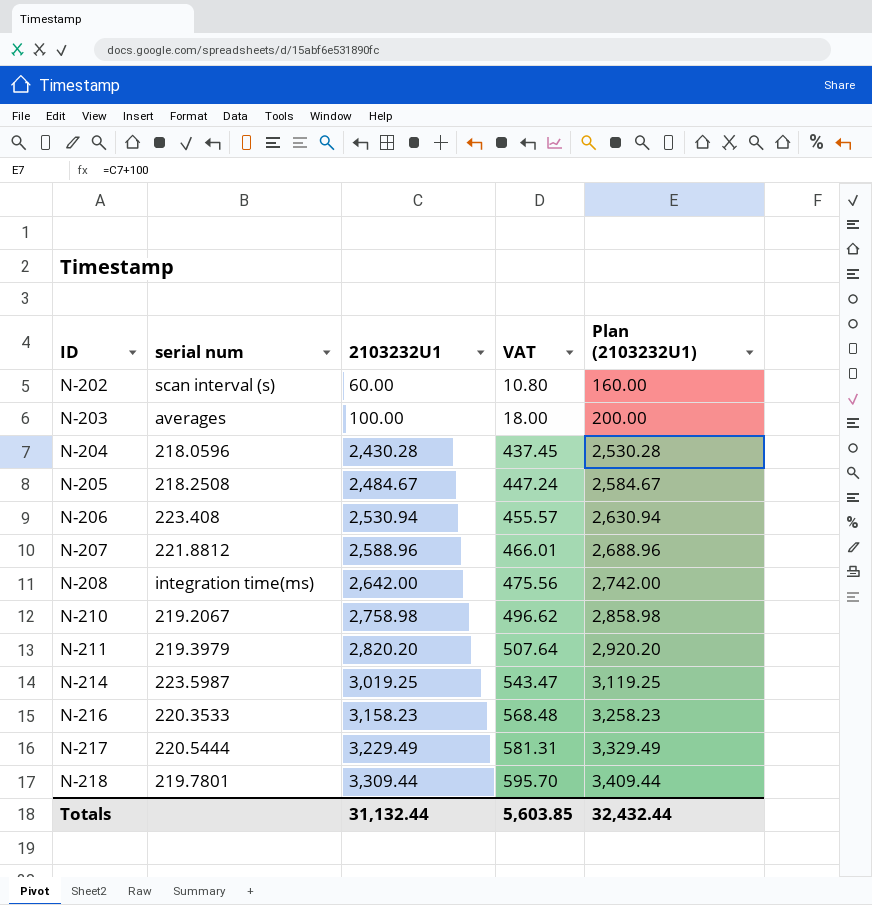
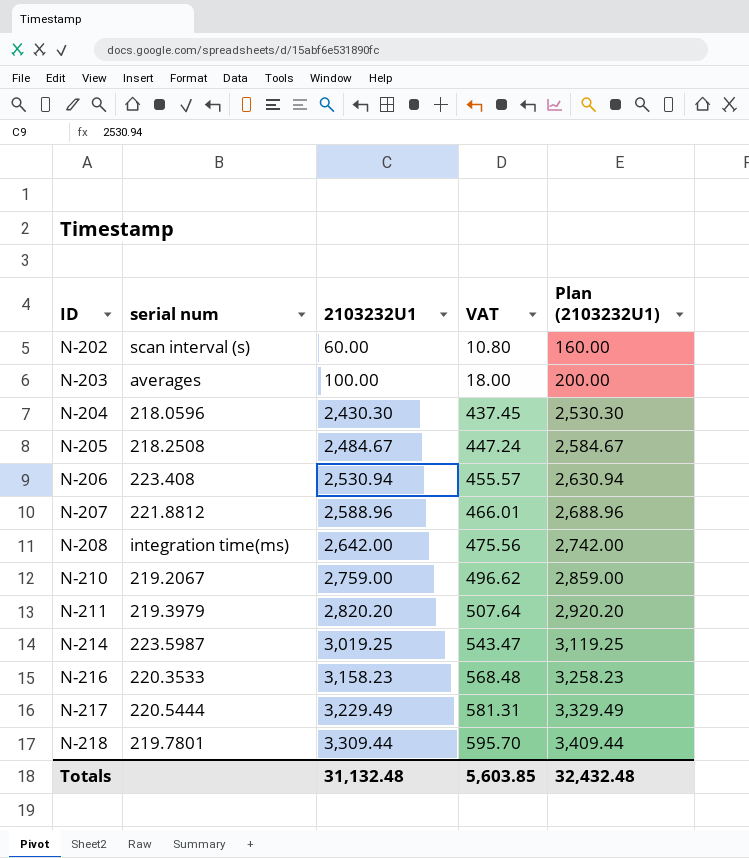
N-204 | 2103232U1: 2,430.28 -> 2,430.30
N-204 | Plan (2103232U1): 2,530.28 -> 2,530.30
N-210 | 2103232U1: 2,758.98 -> 2,759.00
N-210 | Plan (2103232U1): 2,858.98 -> 2,859.00
Totals | 2103232U1: 31,132.44 -> 31,132.48
Totals | Plan (2103232U1): 32,432.44 -> 32,432.48

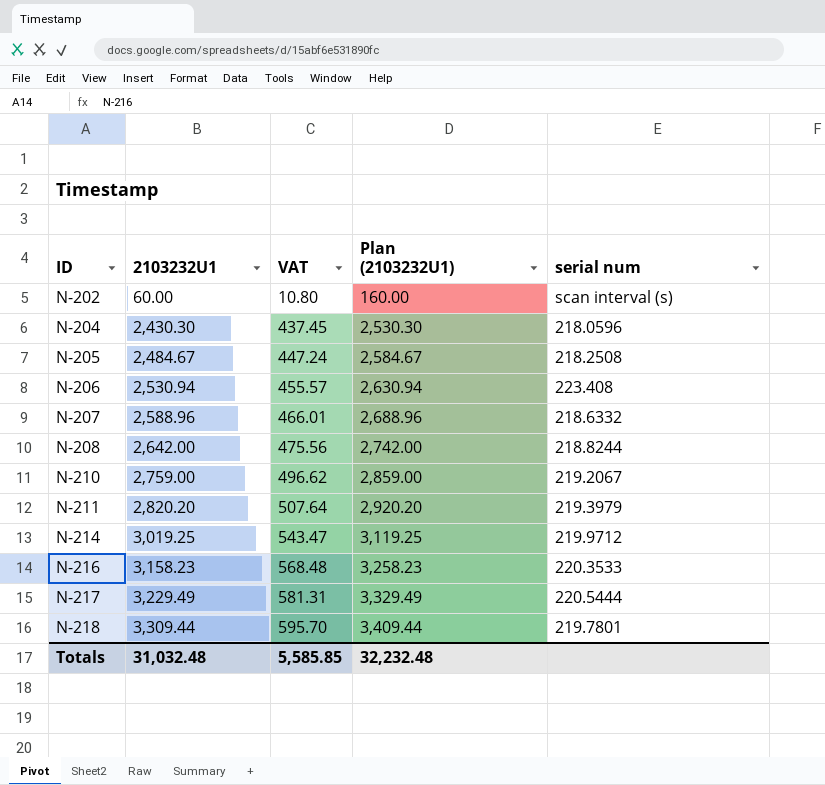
column serial num | position: 2 -> 5
row N-203: averages | 100.00 | 18.00 | 200.00 -> none
N-207 | serial num: 221.8812 -> 218.6332
N-208 | serial num: integration time(ms) -> 218.8244
N-214 | serial num: 223.5987 -> 219.9712
Totals | 2103232U1: 31,132.48 -> 31,032.48
Totals | VAT: 5,603.85 -> 5,585.85
Totals | Plan (2103232U1): 32,432.48 -> 32,232.48

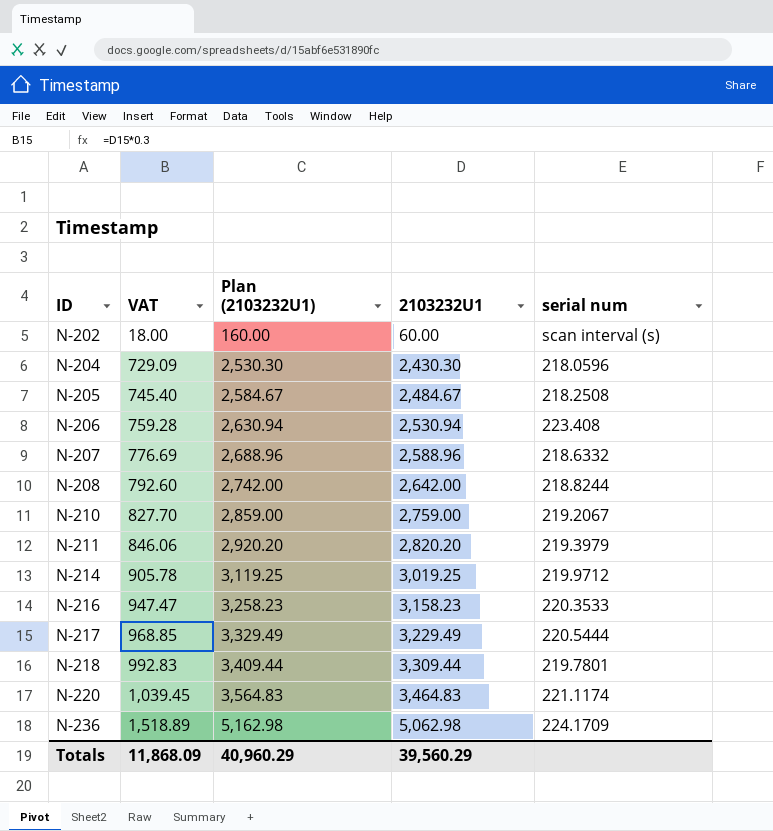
column VAT | formula: [2103232U1] * 0.18 -> [2103232U1] * 0.3
column 2103232U1 | position: 2 -> 4
row N-220: none -> 1,039.45 | 3,564.83 | 3,464.83 | 221.1174
row N-236: none -> 1,518.89 | 5,162.98 | 5,062.98 | 224.1709
Totals | VAT: 5,585.85 -> 11,868.09
Totals | Plan (2103232U1): 32,232.48 -> 40,960.29
Totals | 2103232U1: 31,032.48 -> 39,560.29

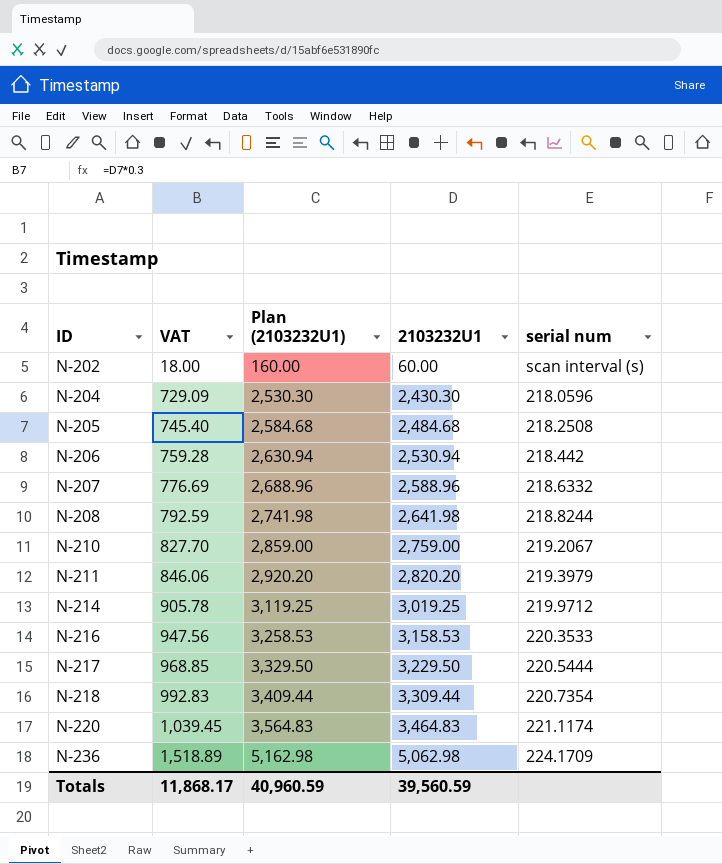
N-205 | Plan (2103232U1): 2,584.67 -> 2,584.68
N-205 | 2103232U1: 2,484.67 -> 2,484.68
N-206 | serial num: 223.408 -> 218.442
N-208 | VAT: 792.60 -> 792.59
N-208 | Plan (2103232U1): 2,742.00 -> 2,741.98
N-208 | 2103232U1: 2,642.00 -> 2,641.98
N-216 | VAT: 947.47 -> 947.56
N-216 | Plan (2103232U1): 3,258.23 -> 3,258.53
N-216 | 2103232U1: 3,158.23 -> 3,158.53
N-217 | Plan (2103232U1): 3,329.49 -> 3,329.50
N-217 | 2103232U1: 3,229.49 -> 3,229.50
N-218 | serial num: 219.7801 -> 220.7354
Totals | VAT: 11,868.09 -> 11,868.17
Totals | Plan (2103232U1): 40,960.29 -> 40,960.59
Totals | 2103232U1: 39,560.29 -> 39,560.59

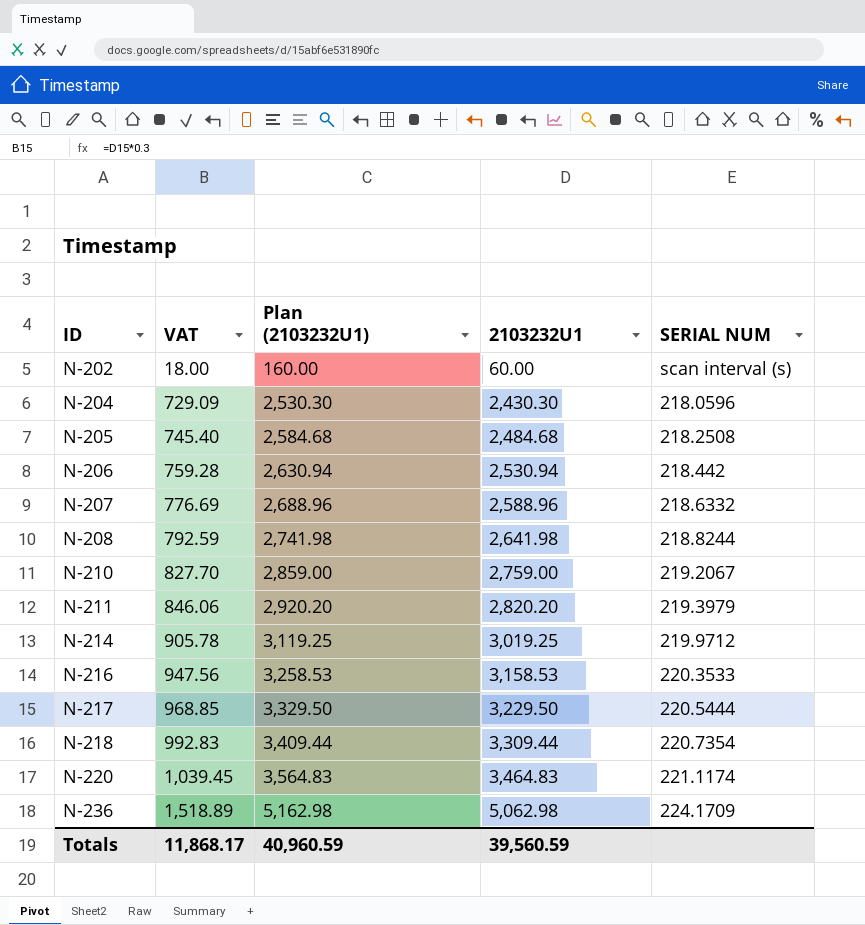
column name: serial num -> SERIAL NUM

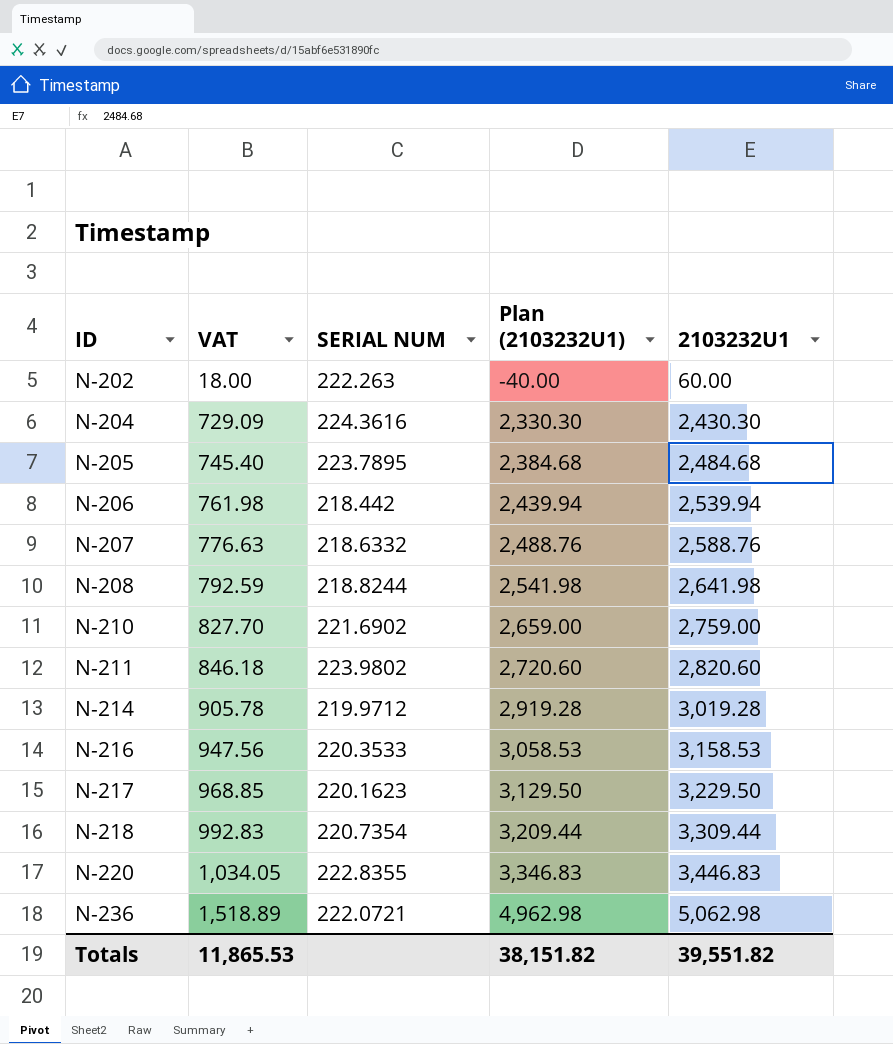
column SERIAL NUM | position: 5 -> 3
column Plan (2103232U1) | formula: [2103232U1] + 100 -> [2103232U1] - 100
N-202 | SERIAL NUM: scan interval (s) -> 222.263
N-204 | SERIAL NUM: 218.0596 -> 224.3616
N-205 | SERIAL NUM: 218.2508 -> 223.7895
N-206 | VAT: 759.28 -> 761.98
N-206 | 2103232U1: 2,530.94 -> 2,539.94
N-207 | VAT: 776.69 -> 776.63
N-207 | 2103232U1: 2,588.96 -> 2,588.76
N-210 | SERIAL NUM: 219.2067 -> 221.6902
N-211 | VAT: 846.06 -> 846.18
N-211 | SERIAL NUM: 219.3979 -> 223.9802
N-211 | 2103232U1: 2,820.20 -> 2,820.60
N-214 | 2103232U1: 3,019.25 -> 3,019.28
N-217 | SERIAL NUM: 220.5444 -> 220.1623
N-220 | VAT: 1,039.45 -> 1,034.05
N-220 | SERIAL NUM: 221.1174 -> 222.8355
N-220 | 2103232U1: 3,464.83 -> 3,446.83
N-236 | SERIAL NUM: 224.1709 -> 222.0721
Totals | VAT: 11,868.17 -> 11,865.53
Totals | Plan (2103232U1): 40,960.59 -> 38,151.82
Totals | 2103232U1: 39,560.59 -> 39,551.82

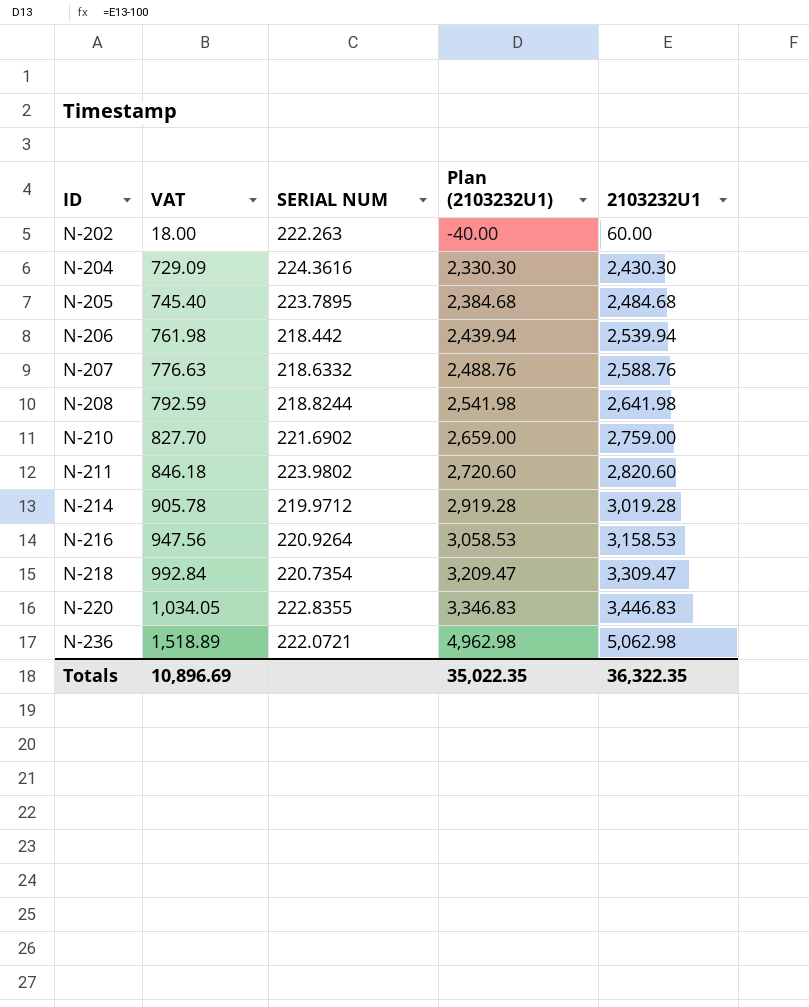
row N-217: 968.85 | 220.1623 | 3,129.50 | 3,229.50 -> none
N-216 | SERIAL NUM: 220.3533 -> 220.9264
N-218 | VAT: 992.83 -> 992.84
N-218 | Plan (2103232U1): 3,209.44 -> 3,209.47
N-218 | 2103232U1: 3,309.44 -> 3,309.47
Totals | VAT: 11,865.53 -> 10,896.69
Totals | Plan (2103232U1): 38,151.82 -> 35,022.35
Totals | 2103232U1: 39,551.82 -> 36,322.35

